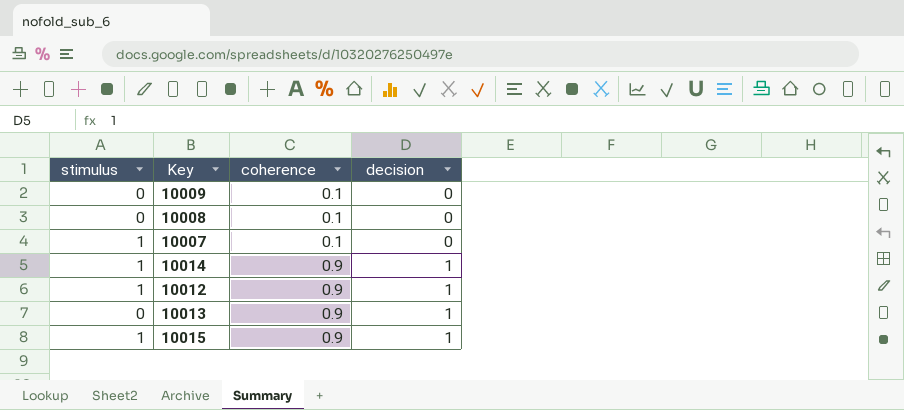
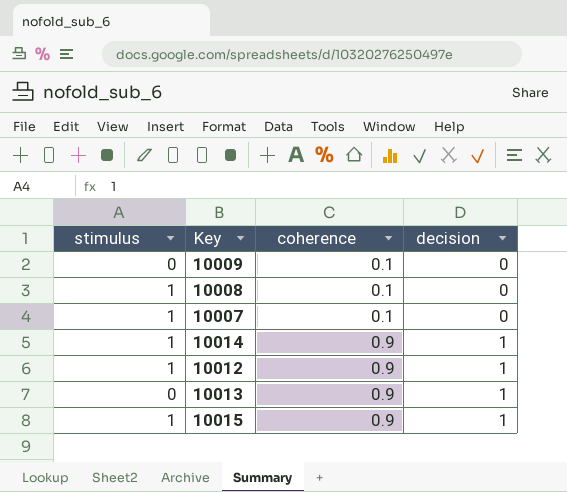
10008 | stimulus: 0 -> 1

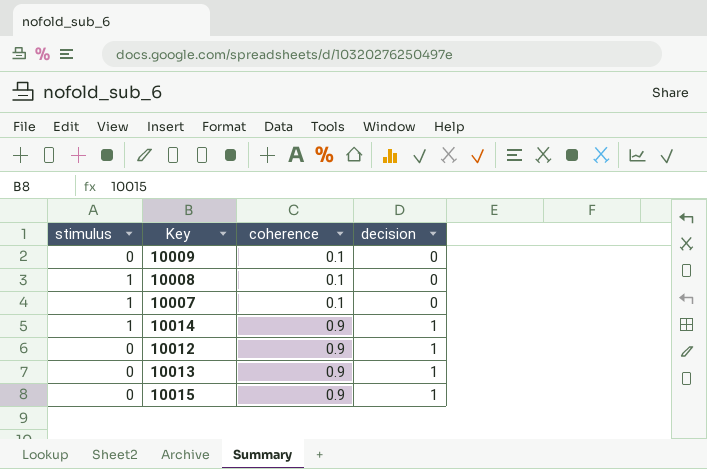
10012 | stimulus: 1 -> 0
10015 | stimulus: 1 -> 0

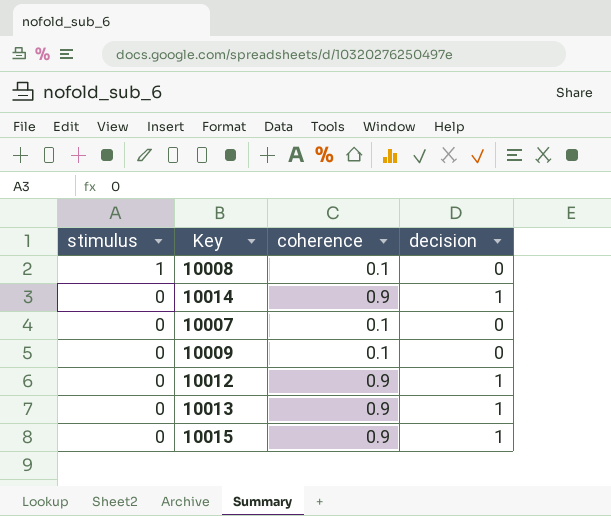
row order: coherence ascending -> stimulus descending
10014 | stimulus: 1 -> 0
10007 | stimulus: 1 -> 0

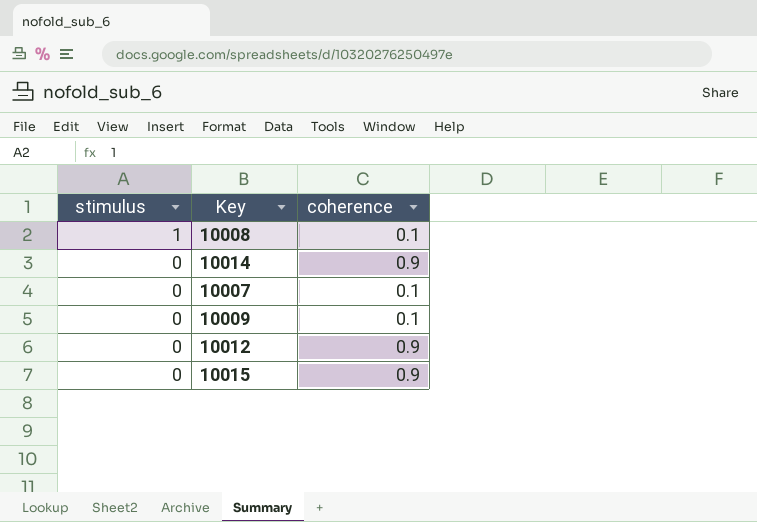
column decision | position: 4 -> none
row 10013: 0 | 0.9 | 1 -> none

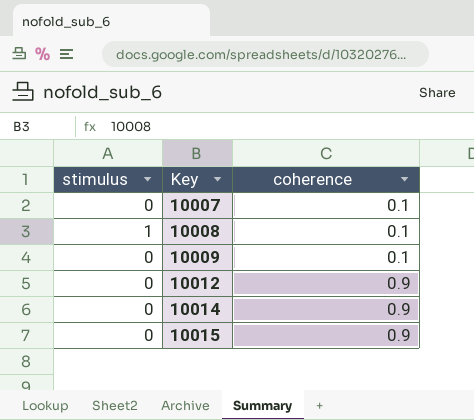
row order: stimulus descending -> Key ascending

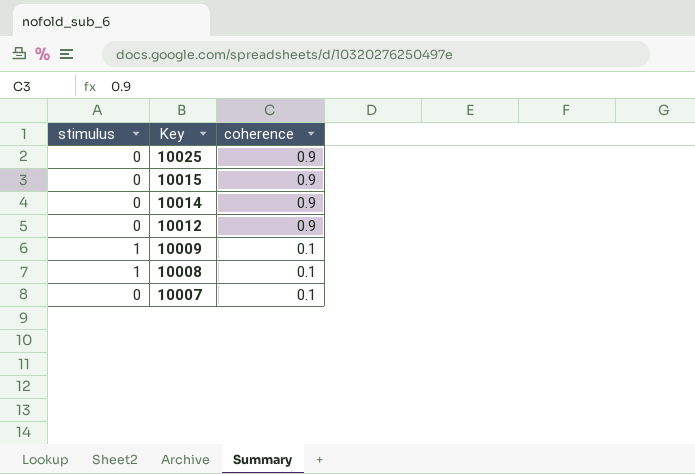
row order: Key ascending -> Key descending
row 10025: none -> 0 | 0.9
10009 | stimulus: 0 -> 1

